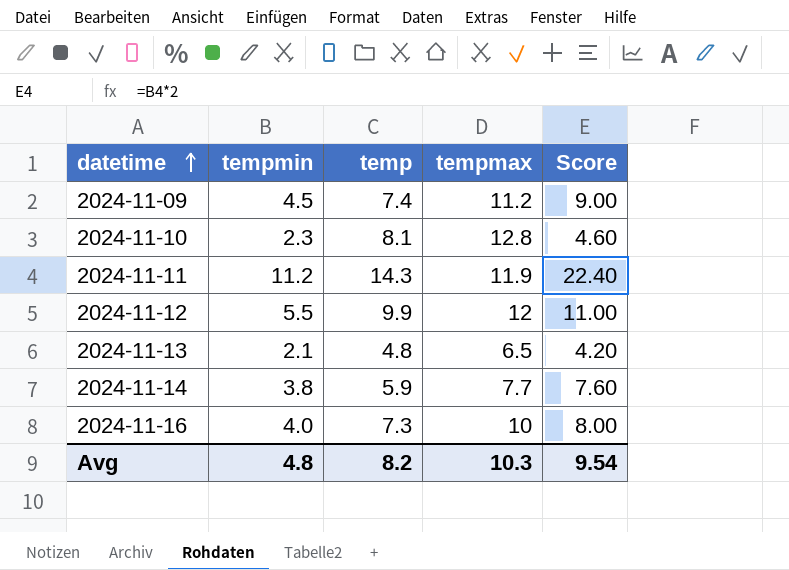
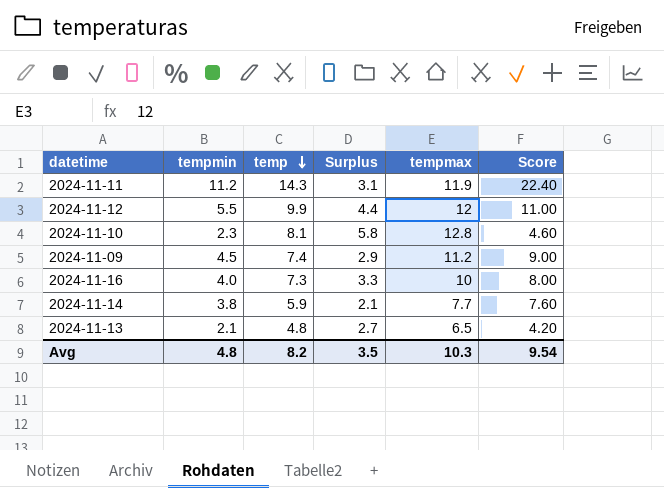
row order: datetime ascending -> temp descending
column Surplus | formula: none -> [temp] - [tempmin]

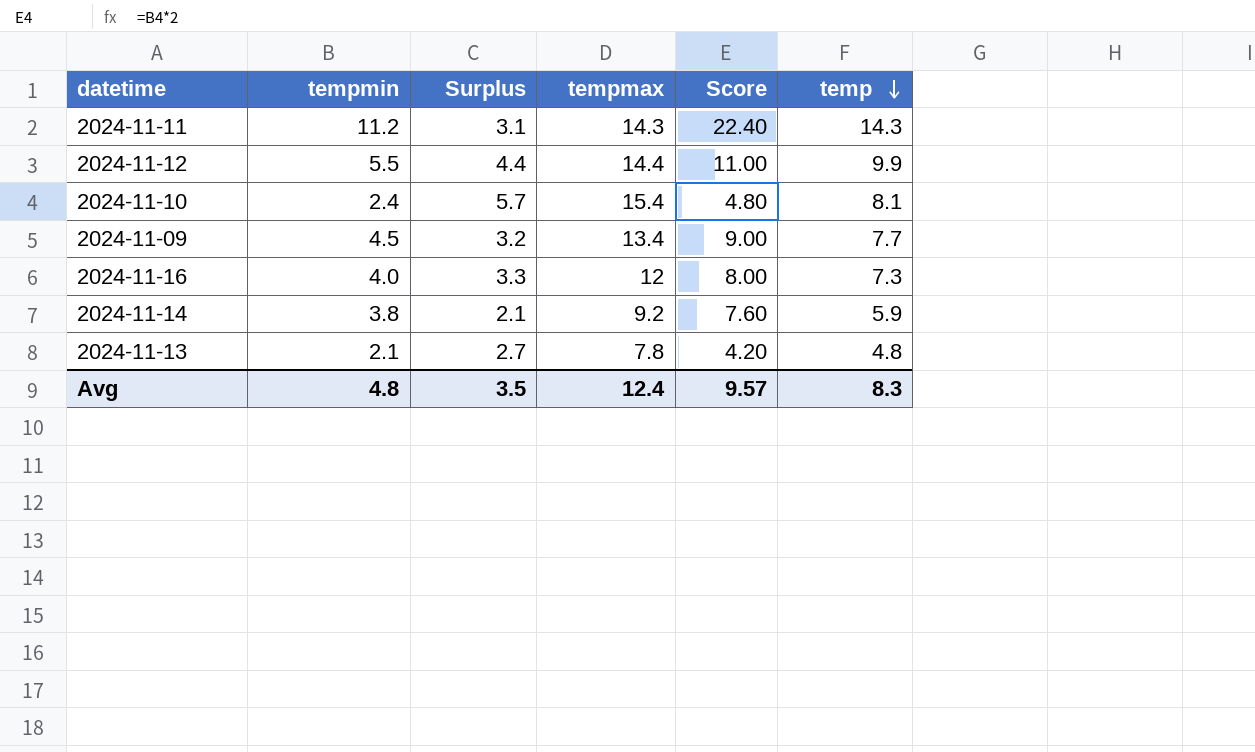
column temp | position: 3 -> 6
2024-11-11 | tempmax: 11.9 -> 14.3
2024-11-12 | tempmax: 12 -> 14.4
2024-11-10 | tempmin: 2.3 -> 2.4
2024-11-10 | Surplus: 5.8 -> 5.7
2024-11-10 | tempmax: 12.8 -> 15.4
2024-11-10 | Score: 4.60 -> 4.80
2024-11-09 | Surplus: 2.9 -> 3.2
2024-11-09 | tempmax: 11.2 -> 13.4
2024-11-09 | temp: 7.4 -> 7.7
2024-11-16 | tempmax: 10 -> 12
2024-11-14 | tempmax: 7.7 -> 9.2
2024-11-13 | tempmax: 6.5 -> 7.8
Avg | tempmax: 10.3 -> 12.4
Avg | Score: 9.54 -> 9.57
Avg | temp: 8.2 -> 8.3

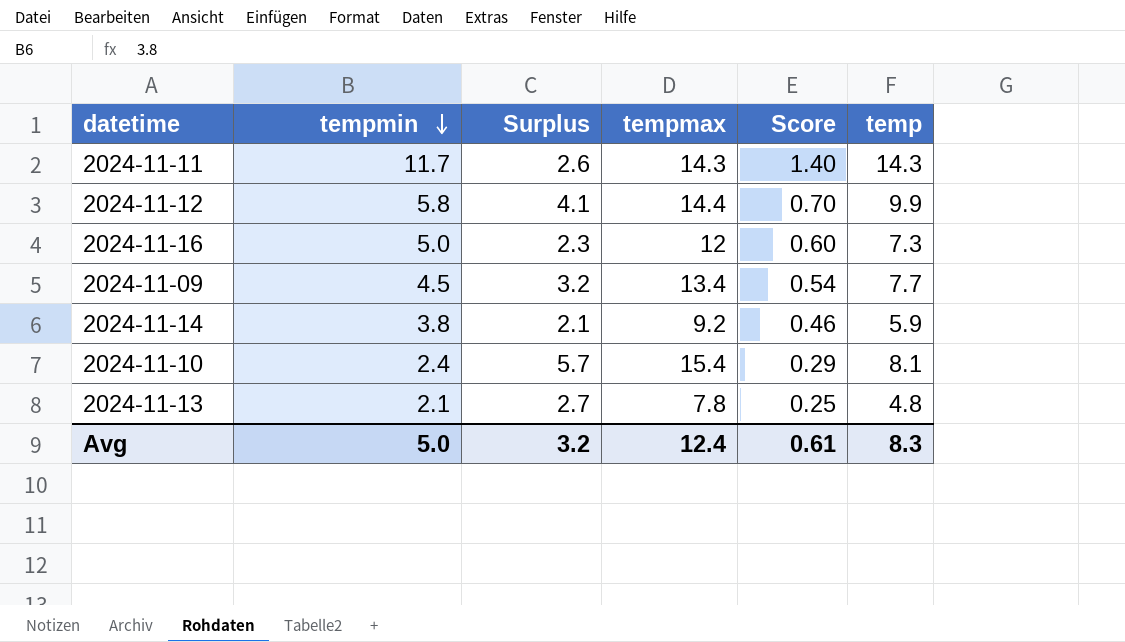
row order: temp descending -> tempmin descending
column Score | formula: [tempmin] * 2 -> [tempmin] * 0.12
2024-11-11 | tempmin: 11.2 -> 11.7
2024-11-11 | Surplus: 3.1 -> 2.6
2024-11-12 | tempmin: 5.5 -> 5.8
2024-11-12 | Surplus: 4.4 -> 4.1
2024-11-16 | tempmin: 4.0 -> 5.0
2024-11-16 | Surplus: 3.3 -> 2.3
Avg | tempmin: 4.8 -> 5.0
Avg | Surplus: 3.5 -> 3.2
Avg | Score: 9.57 -> 0.61

